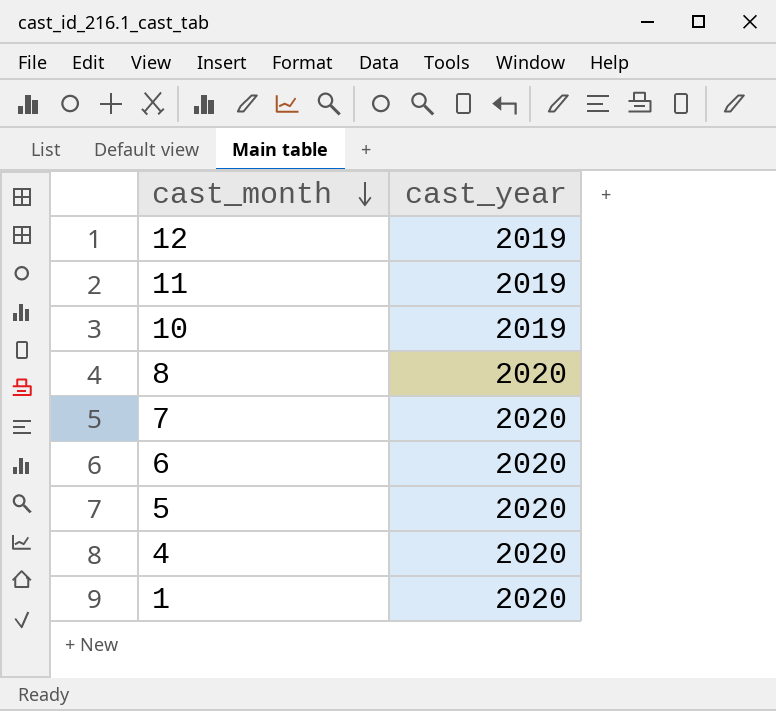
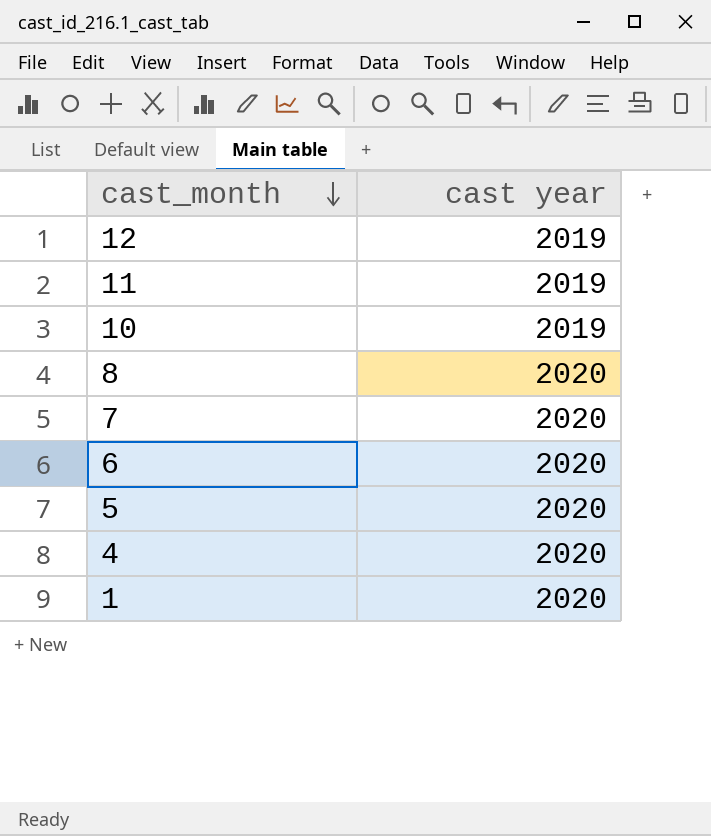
column name: cast_year -> cast year

